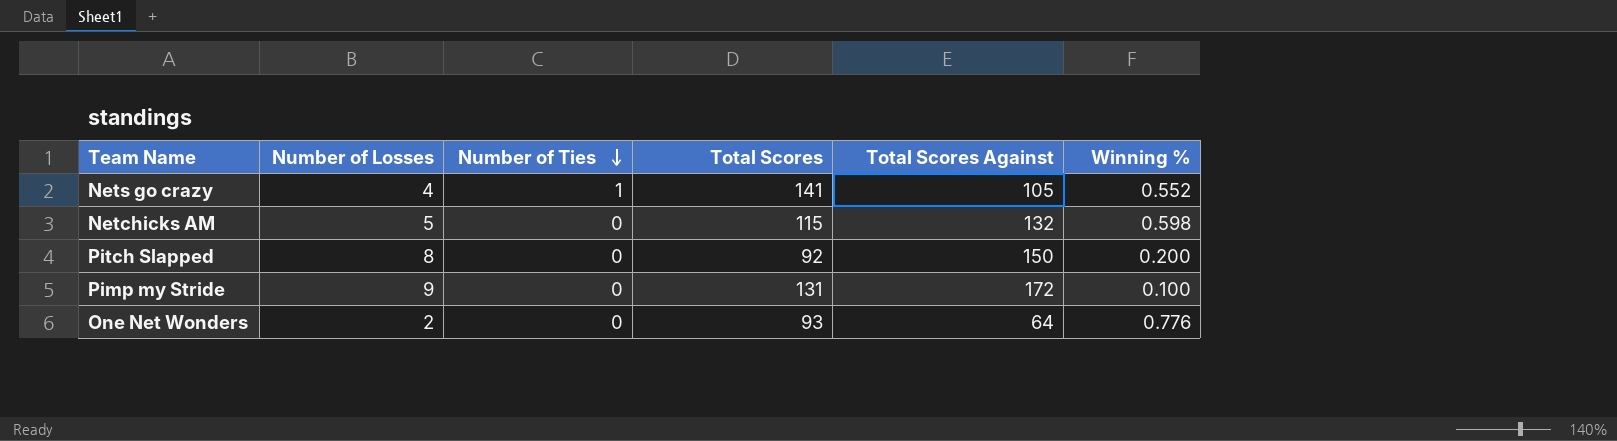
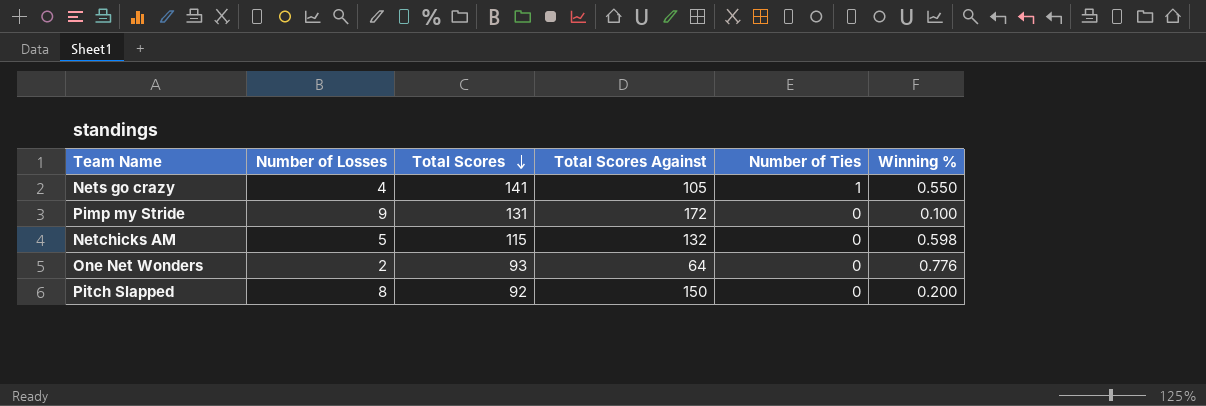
row order: Number of Ties descending -> Total Scores descending
column Number of Ties | position: 3 -> 5
Nets go crazy | Winning %: 0.552 -> 0.550

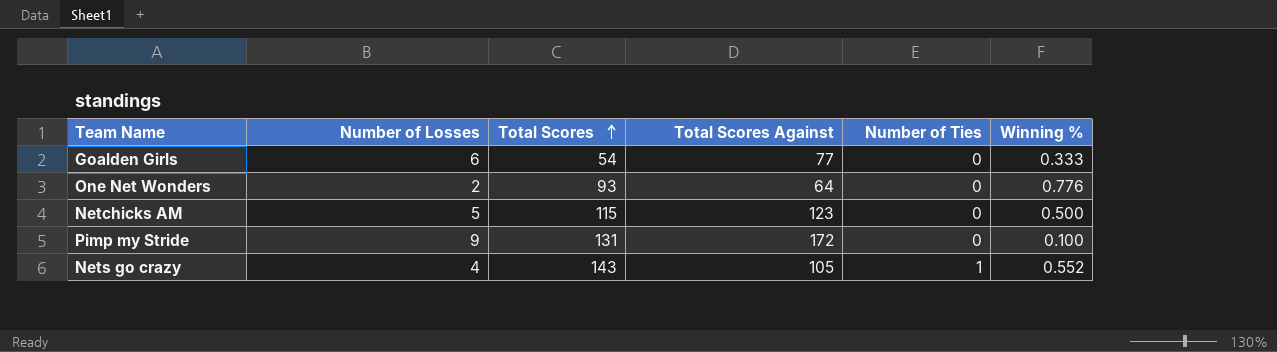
row order: Total Scores descending -> Total Scores ascending
row Pitch Slapped: 8 | 92 | 150 | 0 | 0.200 -> none
row Goalden Girls: none -> 6 | 54 | 77 | 0 | 0.333
Netchicks AM | Total Scores Against: 132 -> 123
Netchicks AM | Winning %: 0.598 -> 0.500
Nets go crazy | Total Scores: 141 -> 143
Nets go crazy | Winning %: 0.550 -> 0.552

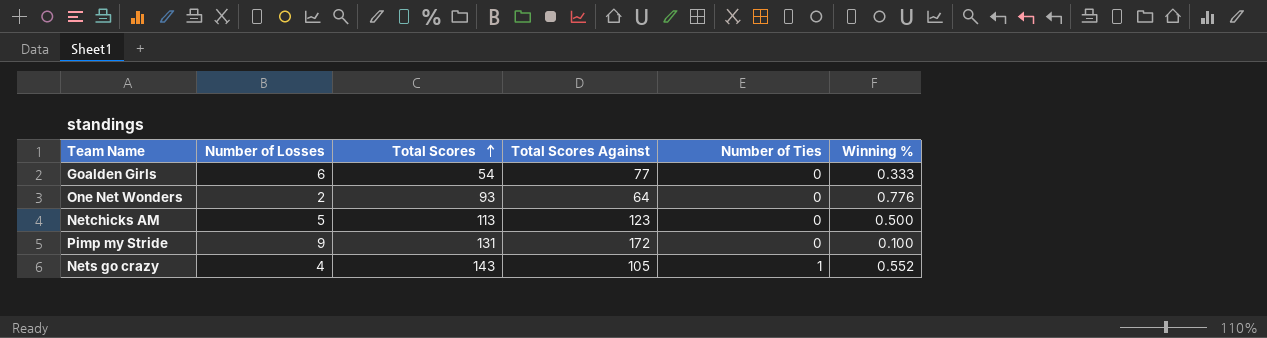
Netchicks AM | Total Scores: 115 -> 113

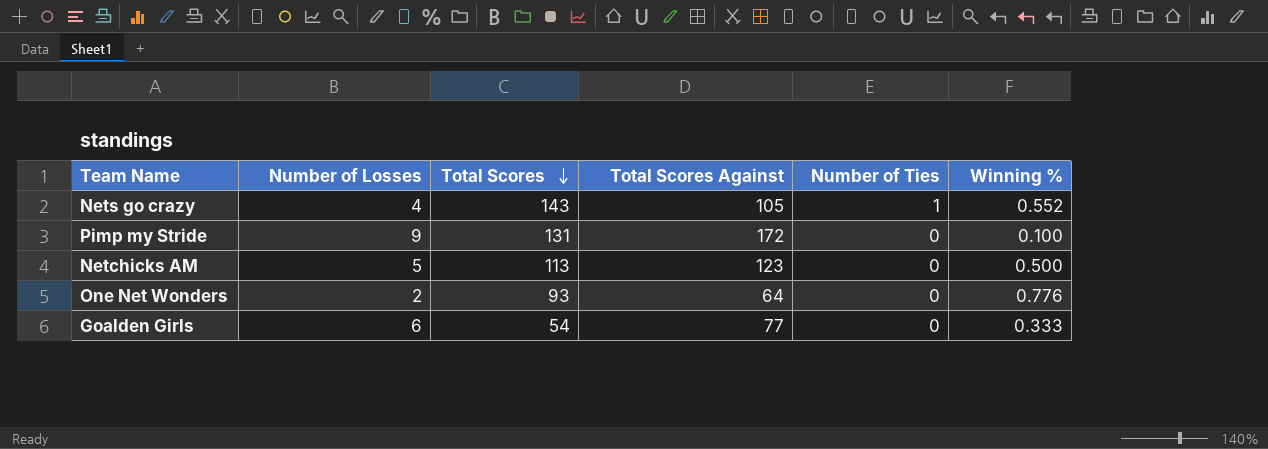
row order: Total Scores ascending -> Total Scores descending

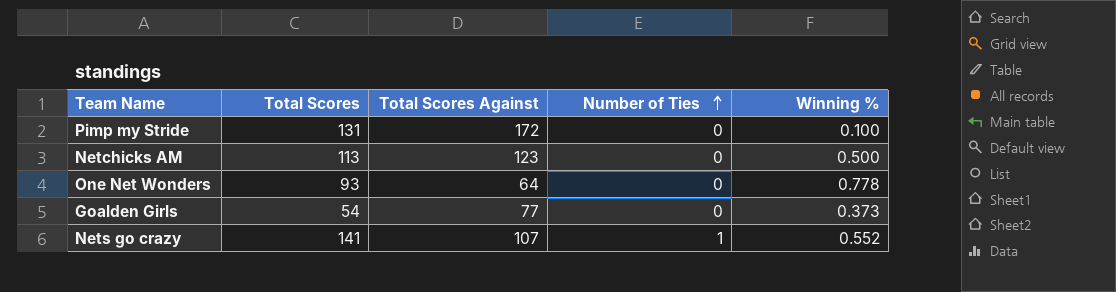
row order: Total Scores descending -> Number of Ties ascending
column Number of Losses | position: 2 -> none
One Net Wonders | Winning %: 0.776 -> 0.778
Goalden Girls | Winning %: 0.333 -> 0.373
Nets go crazy | Total Scores: 143 -> 141
Nets go crazy | Total Scores Against: 105 -> 107

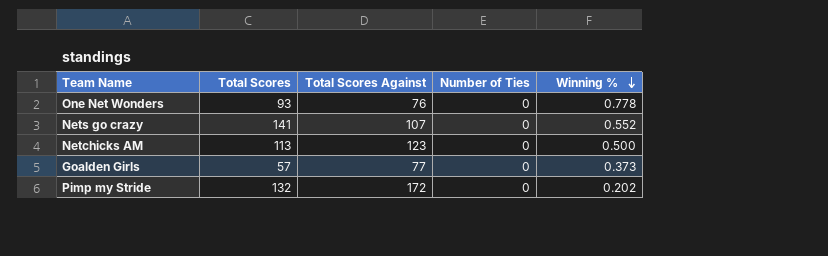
row order: Number of Ties ascending -> Winning % descending
One Net Wonders | Total Scores Against: 64 -> 76
Nets go crazy | Number of Ties: 1 -> 0
Goalden Girls | Total Scores: 54 -> 57
Pimp my Stride | Total Scores: 131 -> 132
Pimp my Stride | Winning %: 0.100 -> 0.202

